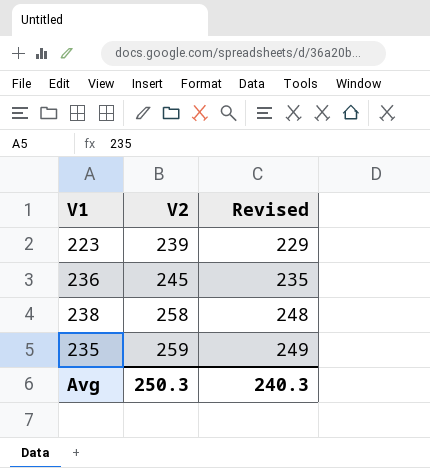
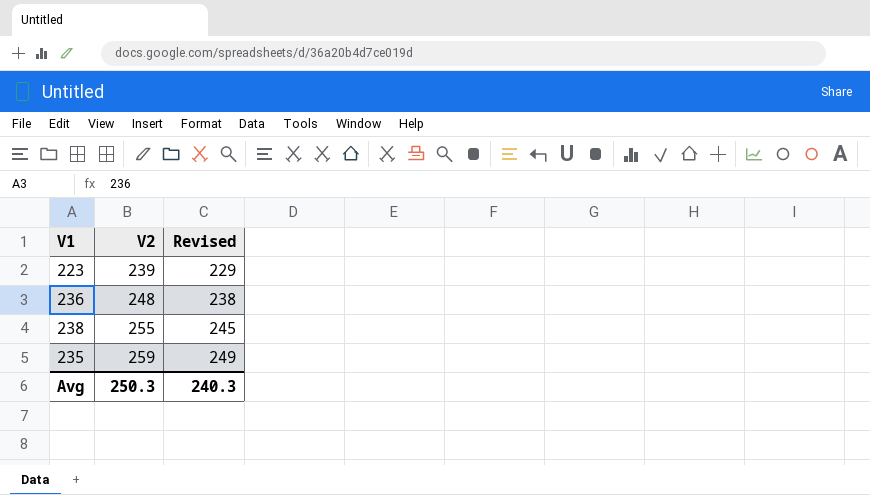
236 | V2: 245 -> 248
236 | Revised: 235 -> 238
238 | V2: 258 -> 255
238 | Revised: 248 -> 245

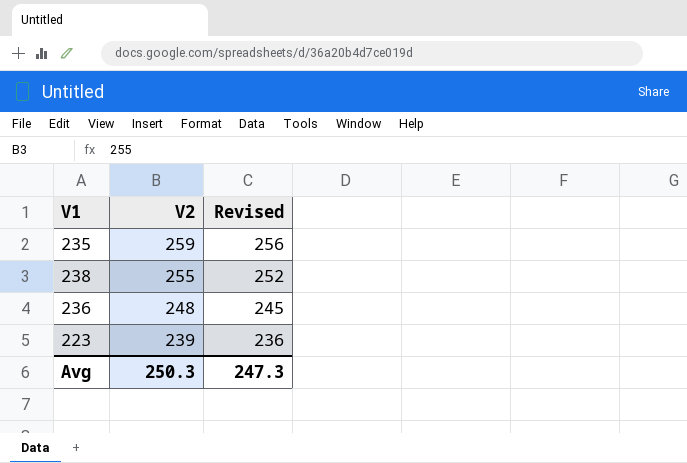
row order: V2 ascending -> V2 descending
column Revised | formula: [V2] - 10 -> [V2] - 3
Avg | Revised: 240.3 -> 247.3

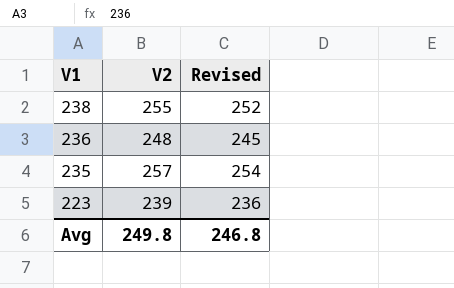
row order: V2 descending -> V1 descending
235 | V2: 259 -> 257
235 | Revised: 256 -> 254
Avg | V2: 250.3 -> 249.8
Avg | Revised: 247.3 -> 246.8

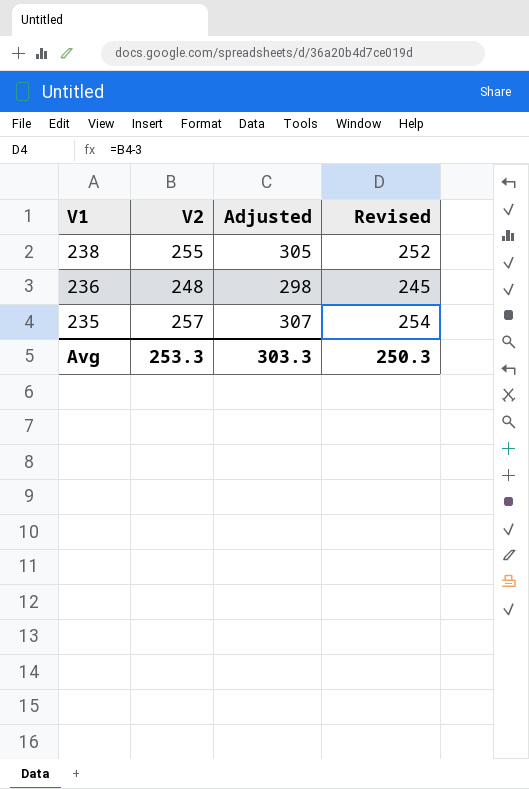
column Adjusted | formula: none -> [V2] + 50
row 223: 239 | 236 -> none
Avg | V2: 249.8 -> 253.3
Avg | Revised: 246.8 -> 250.3

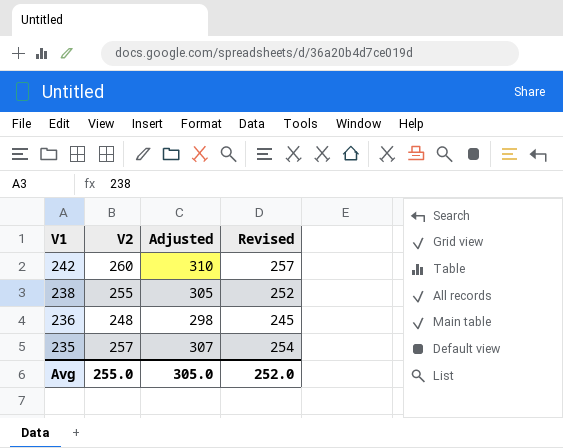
row 242: none -> 260 | 310 | 257
Avg | V2: 253.3 -> 255.0
Avg | Adjusted: 303.3 -> 305.0
Avg | Revised: 250.3 -> 252.0

